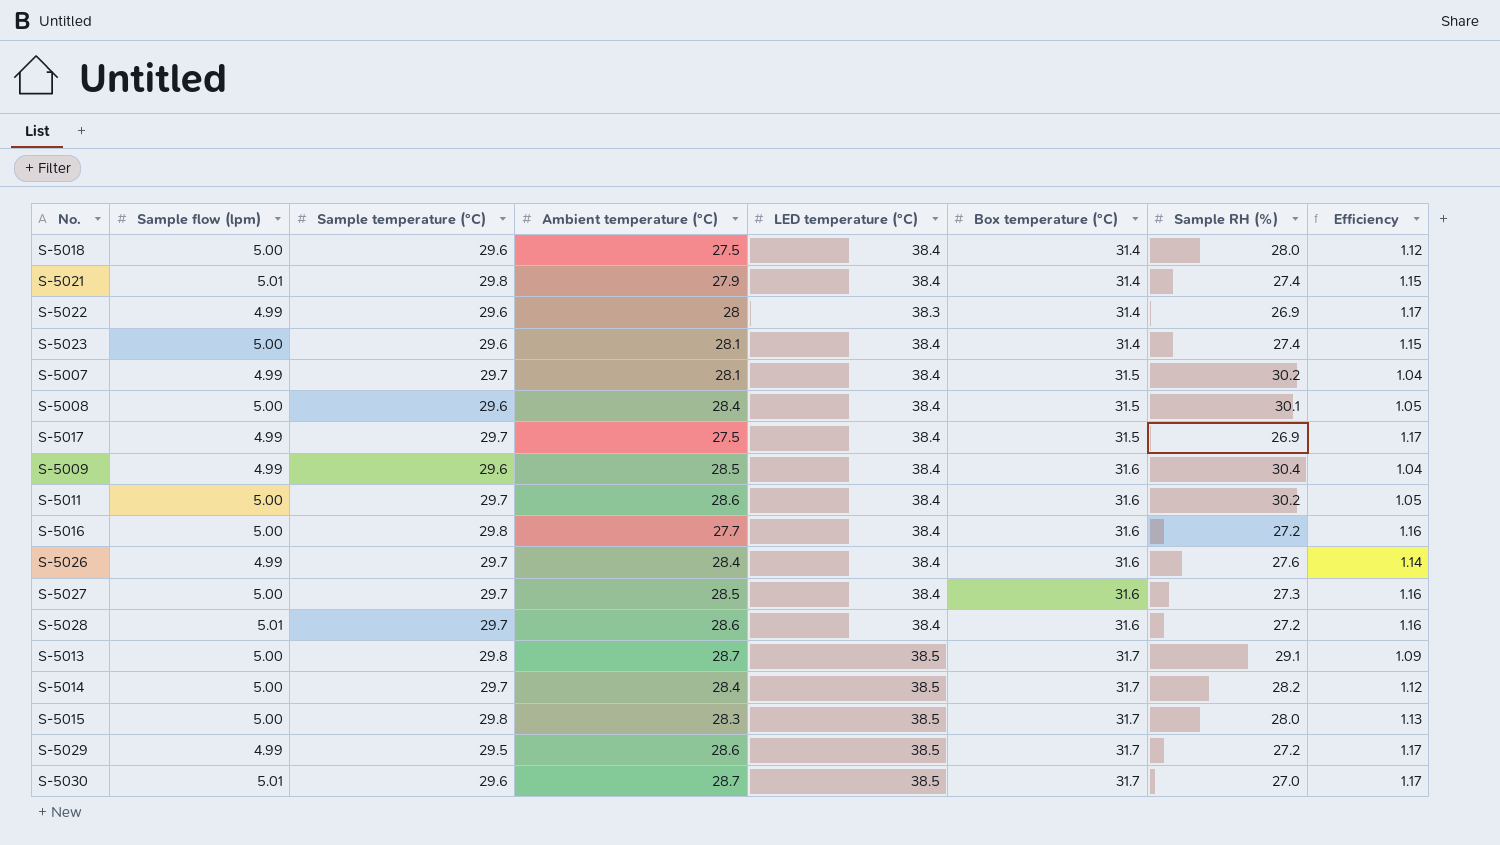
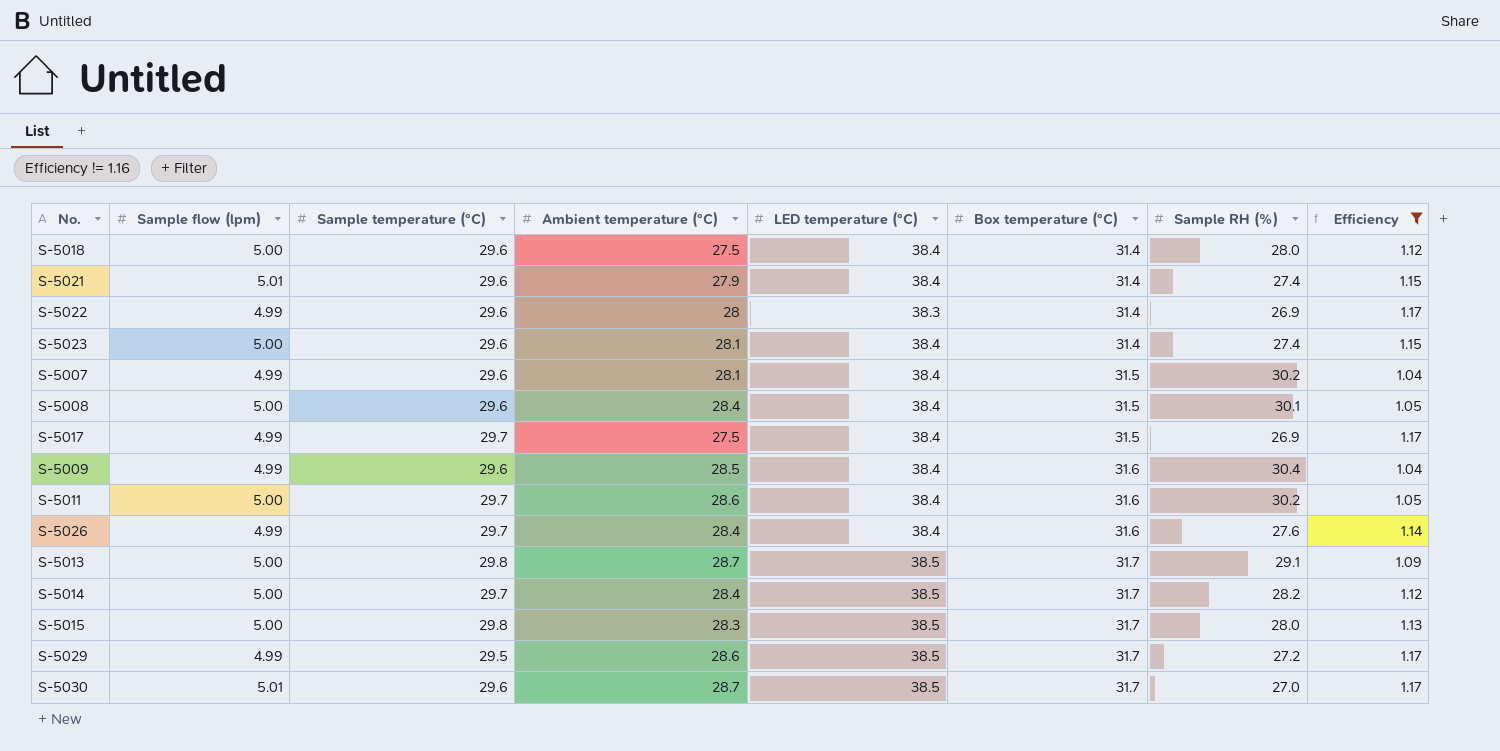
filter: none -> Efficiency != 1.16
S-5021 | Sample temperature (°C): 29.8 -> 29.6
S-5007 | Sample temperature (°C): 29.7 -> 29.6

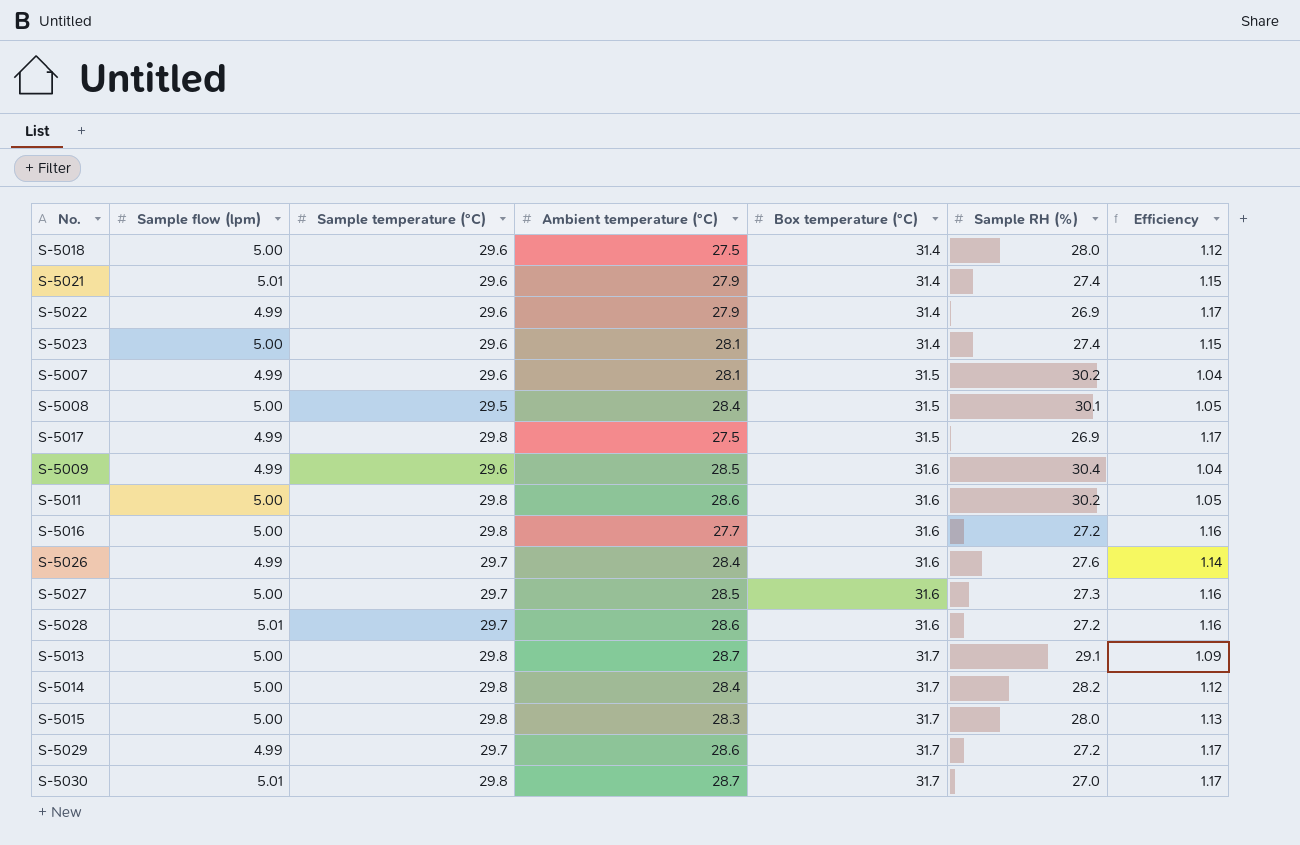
filter: Efficiency != 1.16 -> none
column LED temperature (°C) | position: 5 -> none
S-5022 | Ambient temperature (°C): 28 -> 27.9
S-5008 | Sample temperature (°C): 29.6 -> 29.5
S-5017 | Sample temperature (°C): 29.7 -> 29.8
S-5011 | Sample temperature (°C): 29.7 -> 29.8
S-5014 | Sample temperature (°C): 29.7 -> 29.8
S-5029 | Sample temperature (°C): 29.5 -> 29.7
S-5030 | Sample temperature (°C): 29.6 -> 29.8

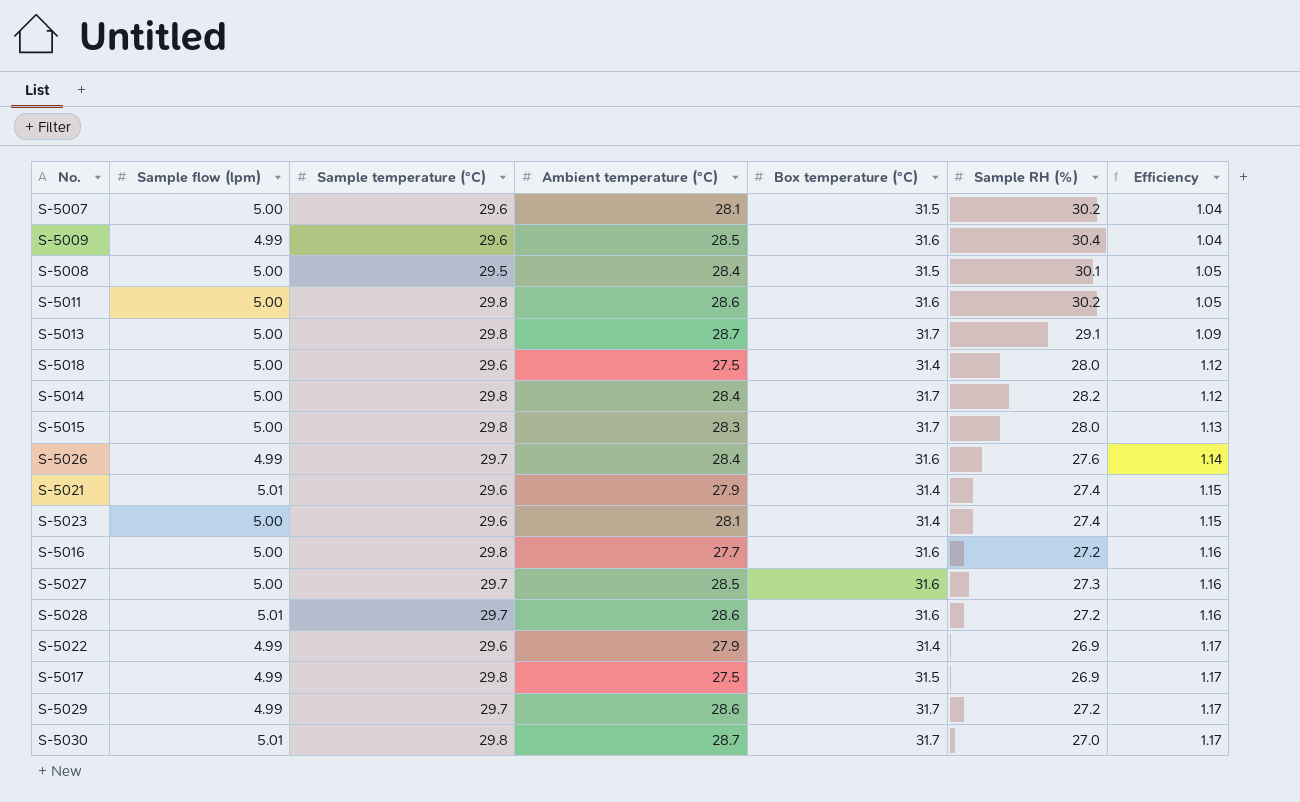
row order: Box temperature (°C) ascending -> Efficiency ascending
S-5007 | Sample flow (lpm): 4.99 -> 5.00

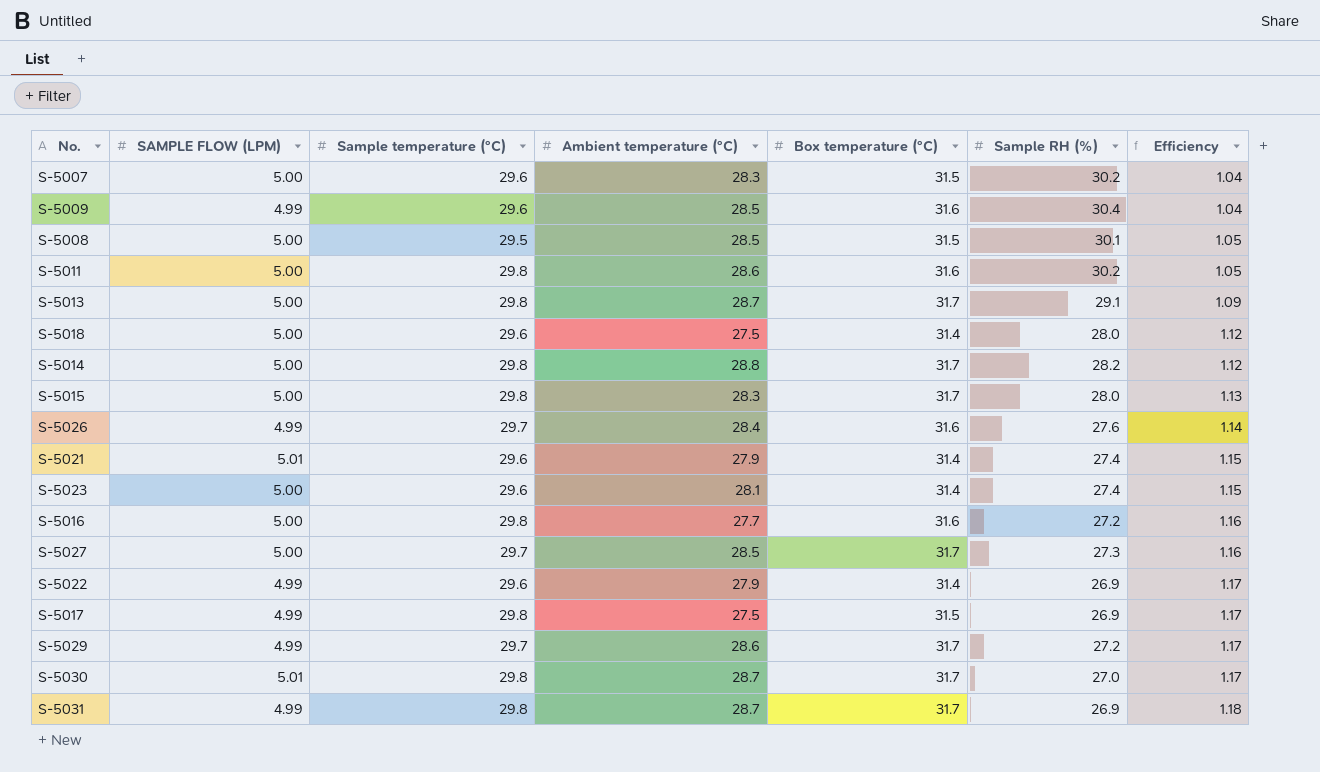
column name: Sample flow (lpm) -> SAMPLE FLOW (LPM)
row S-5028: 5.01 | 29.7 | 28.6 | 31.6 | 27.2 | 1.16 -> none
S-5007 | Ambient temperature (°C): 28.1 -> 28.3
S-5008 | Ambient temperature (°C): 28.4 -> 28.5
S-5014 | Ambient temperature (°C): 28.4 -> 28.8
S-5027 | Box temperature (°C): 31.6 -> 31.7
row S-5031: none -> 4.99 | 29.8 | 28.7 | 31.7 | 26.9 | 1.18

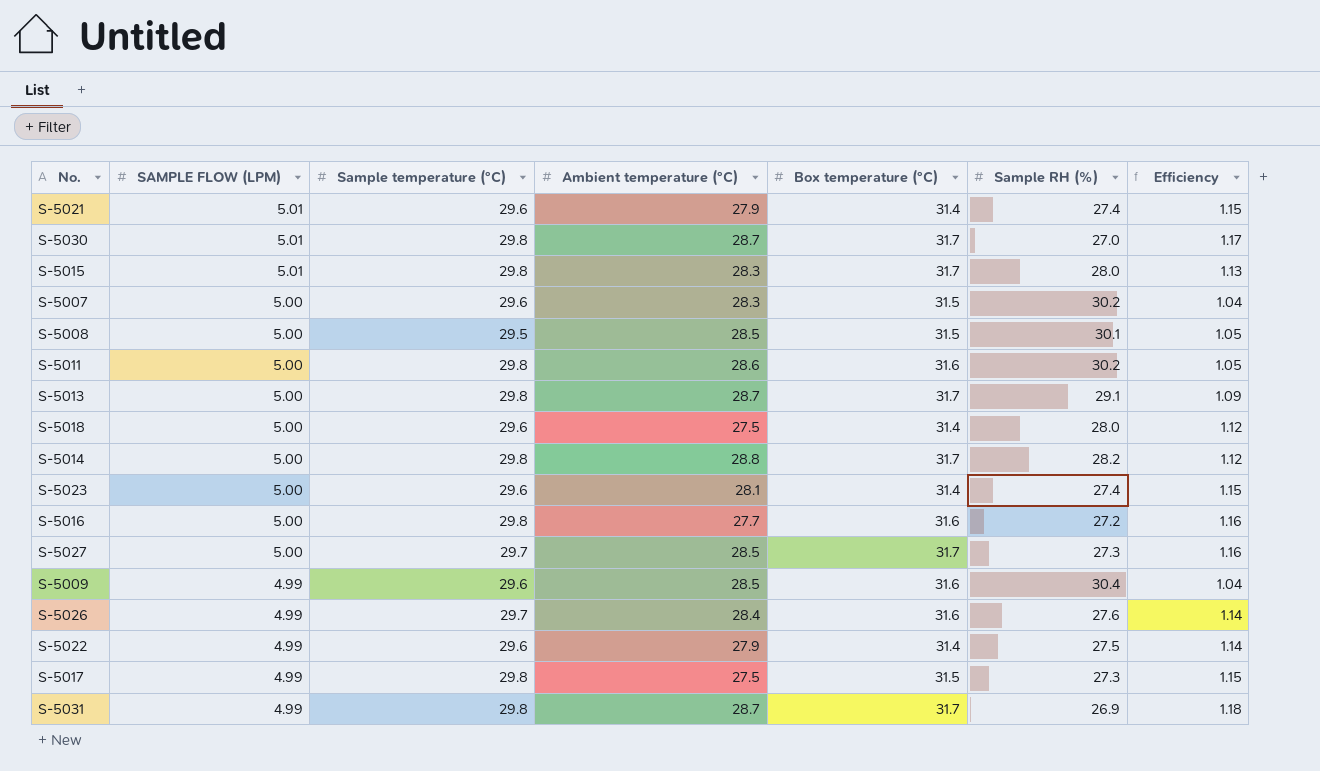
row order: Efficiency ascending -> SAMPLE FLOW (LPM) descending
row S-5029: 4.99 | 29.7 | 28.6 | 31.7 | 27.2 | 1.17 -> none
S-5015 | SAMPLE FLOW (LPM): 5.00 -> 5.01
S-5022 | Sample RH (%): 26.9 -> 27.5
S-5022 | Efficiency: 1.17 -> 1.14
S-5017 | Sample RH (%): 26.9 -> 27.3
S-5017 | Efficiency: 1.17 -> 1.15

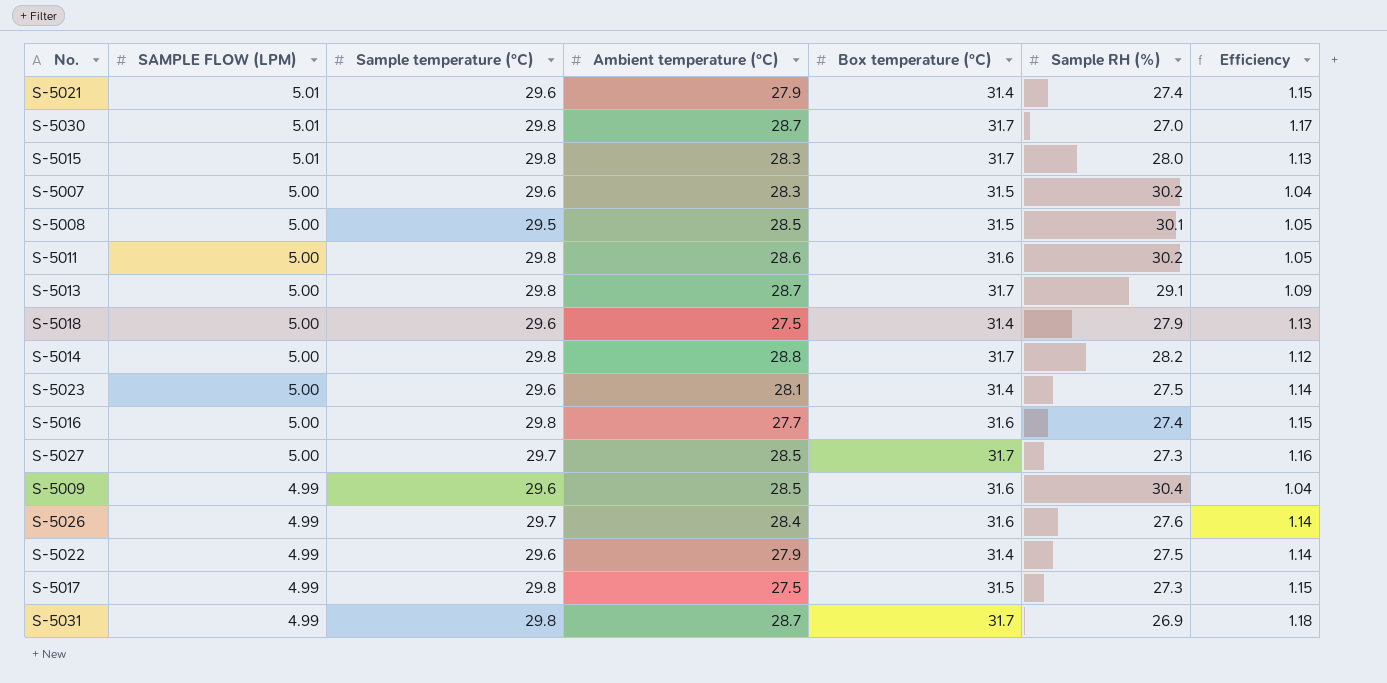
S-5018 | Sample RH (%): 28.0 -> 27.9
S-5018 | Efficiency: 1.12 -> 1.13
S-5023 | Sample RH (%): 27.4 -> 27.5
S-5023 | Efficiency: 1.15 -> 1.14
S-5016 | Sample RH (%): 27.2 -> 27.4
S-5016 | Efficiency: 1.16 -> 1.15

